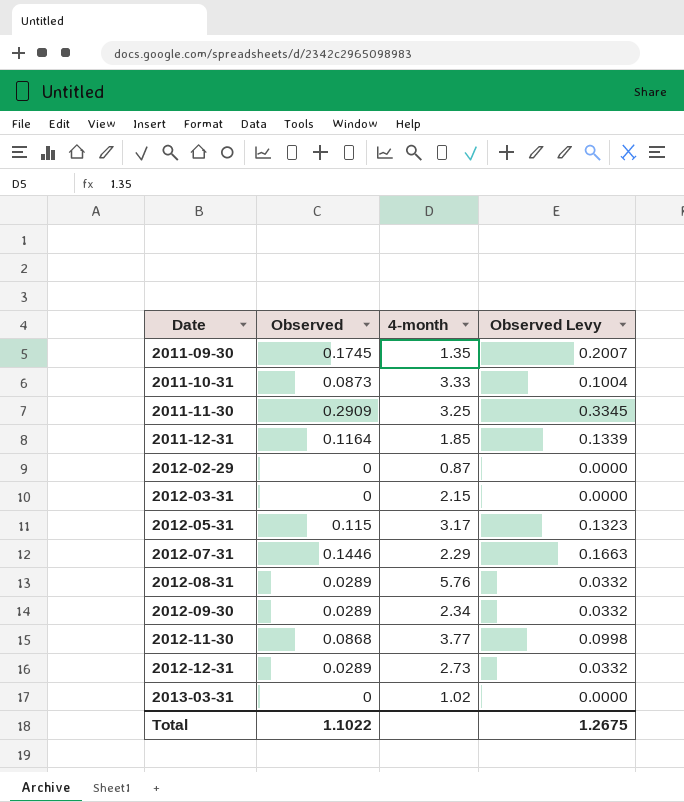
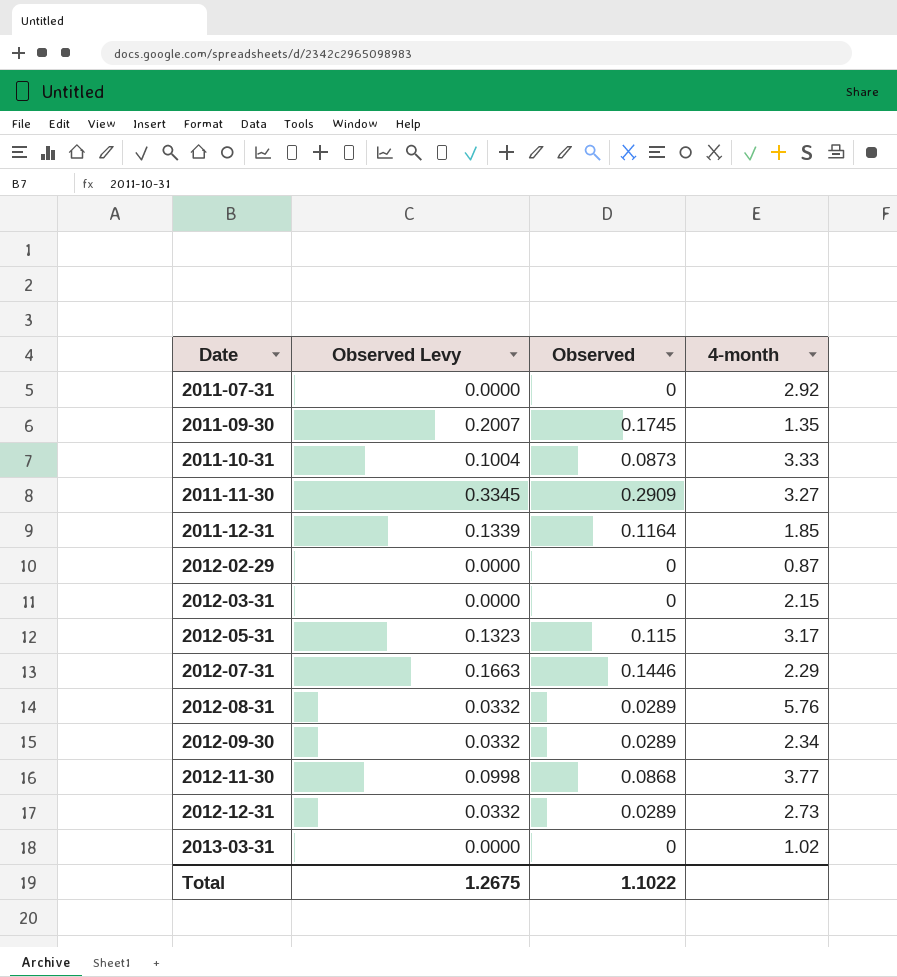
column Observed Levy | position: 4 -> 2
row 2011-07-31: none -> 0.0000 | 0 | 2.92
2011-11-30 | 4-month: 3.25 -> 3.27

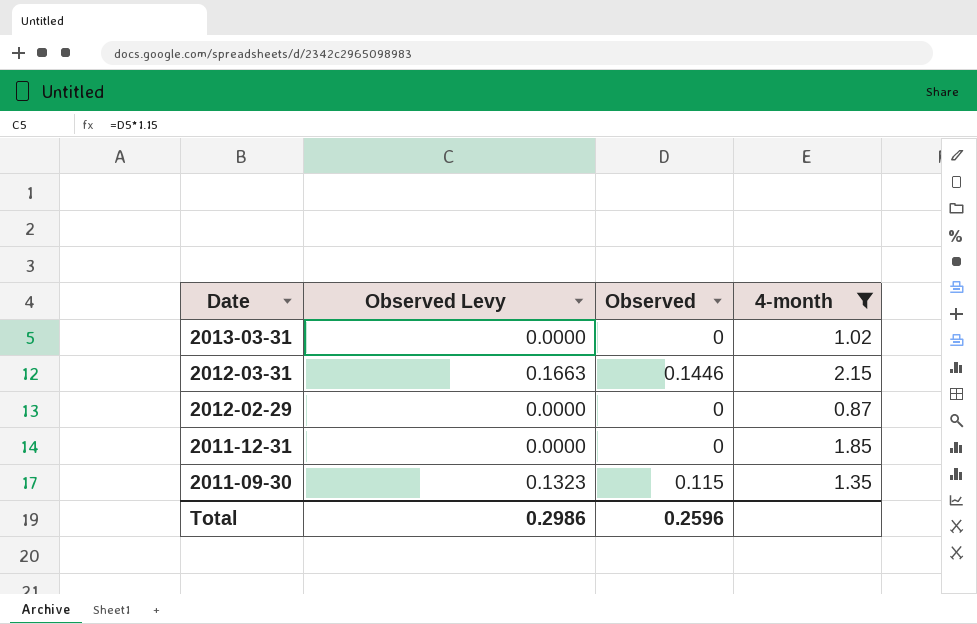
filter: none -> 4-month <= 2.15
row order: Date ascending -> Date descending
2012-03-31 | Observed Levy: 0.0000 -> 0.1663
2012-03-31 | Observed: 0 -> 0.1446
2011-12-31 | Observed Levy: 0.1339 -> 0.0000
2011-12-31 | Observed: 0.1164 -> 0
2011-09-30 | Observed Levy: 0.2007 -> 0.1323
2011-09-30 | Observed: 0.1745 -> 0.115
Total | Observed Levy: 1.2675 -> 0.2986
Total | Observed: 1.1022 -> 0.2596

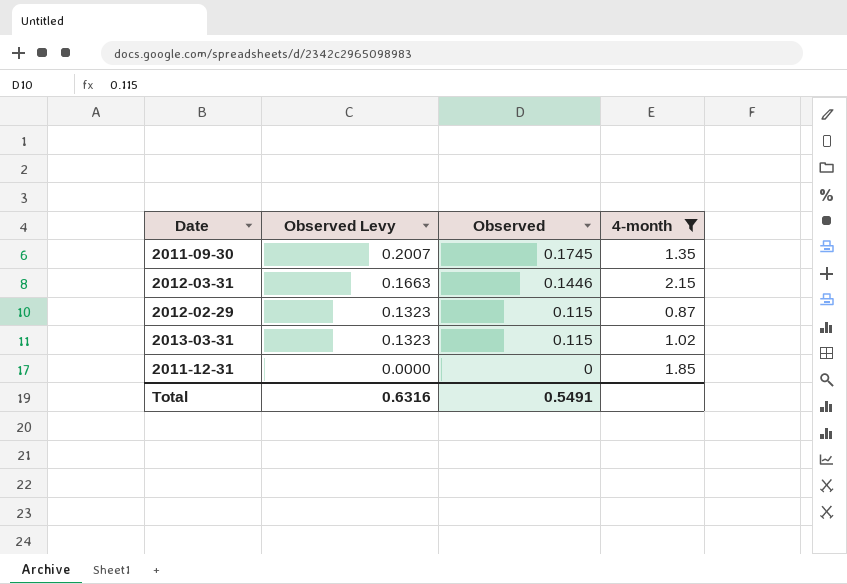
row order: Date descending -> Observed Levy descending
2011-09-30 | Observed Levy: 0.1323 -> 0.2007
2011-09-30 | Observed: 0.115 -> 0.1745
2012-02-29 | Observed Levy: 0.0000 -> 0.1323
2012-02-29 | Observed: 0 -> 0.115
2013-03-31 | Observed Levy: 0.0000 -> 0.1323
2013-03-31 | Observed: 0 -> 0.115
Total | Observed Levy: 0.2986 -> 0.6316
Total | Observed: 0.2596 -> 0.5491

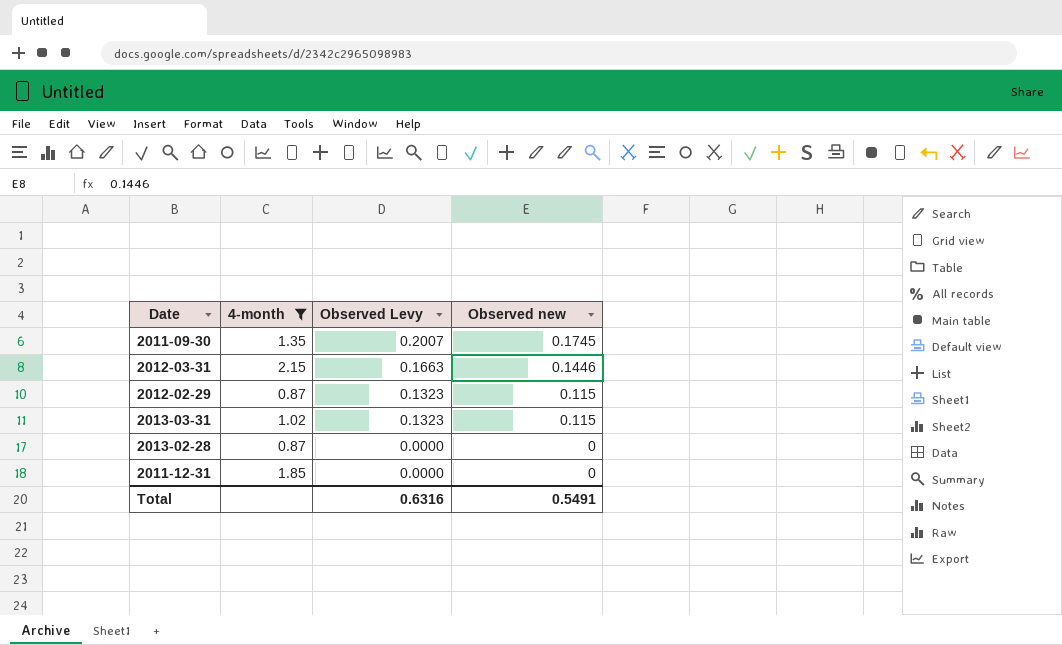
column 4-month | position: 4 -> 2
column name: Observed -> Observed new
row 2013-02-28: none -> 0.87 | 0.0000 | 0

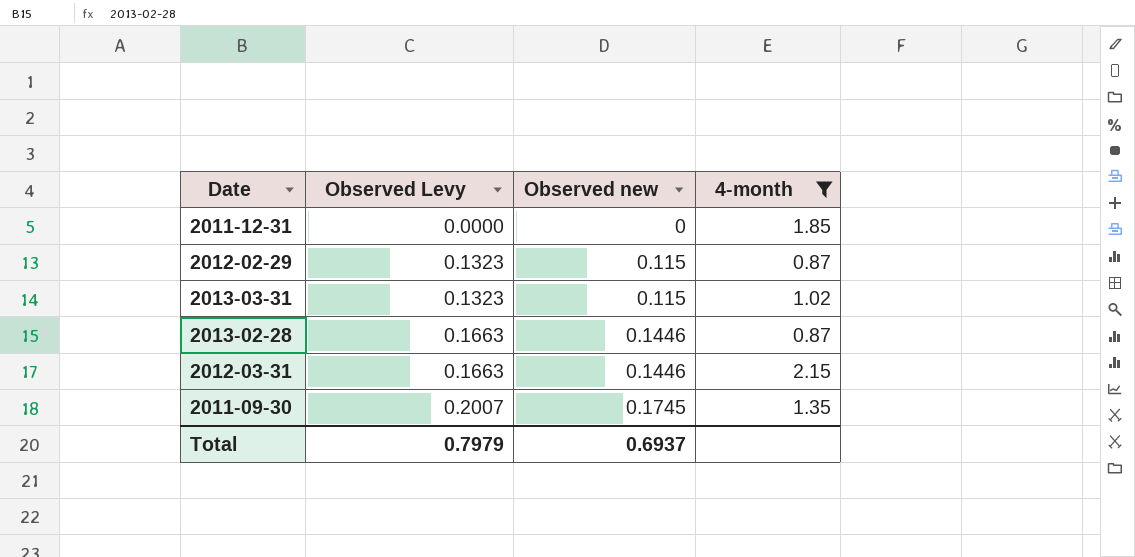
row order: Observed Levy descending -> Observed Levy ascending
column 4-month | position: 2 -> 4
2013-02-28 | Observed Levy: 0.0000 -> 0.1663
2013-02-28 | Observed new: 0 -> 0.1446
Total | Observed Levy: 0.6316 -> 0.7979
Total | Observed new: 0.5491 -> 0.6937

